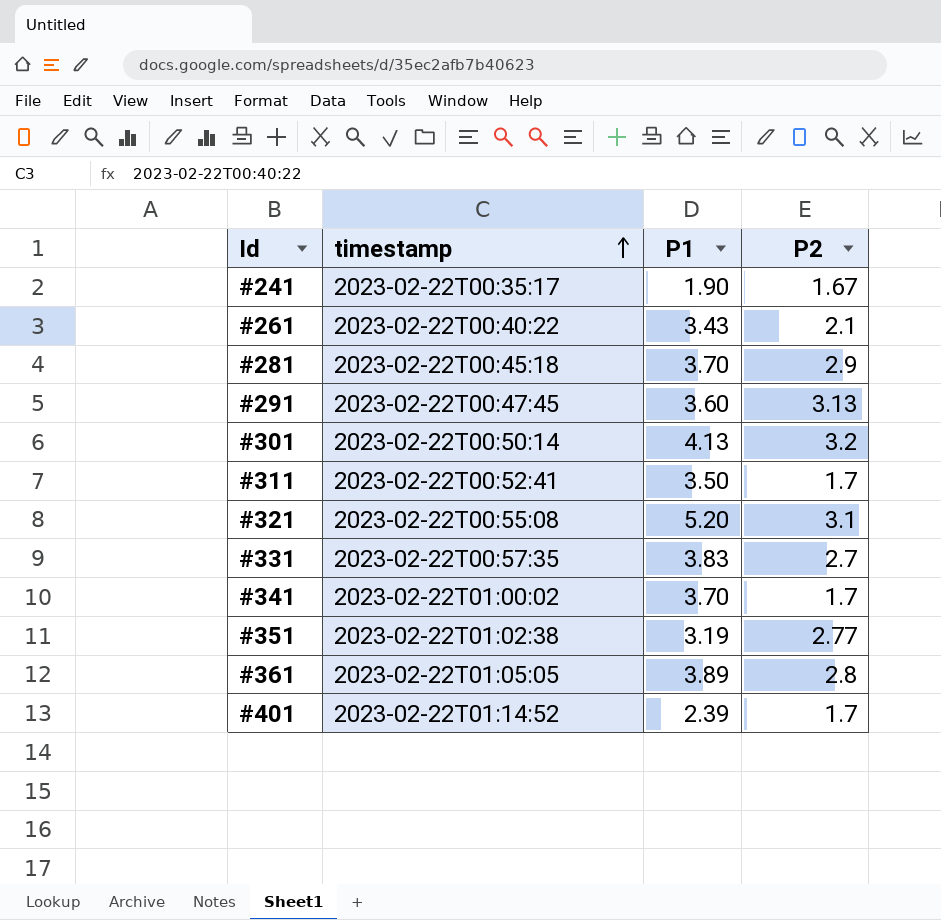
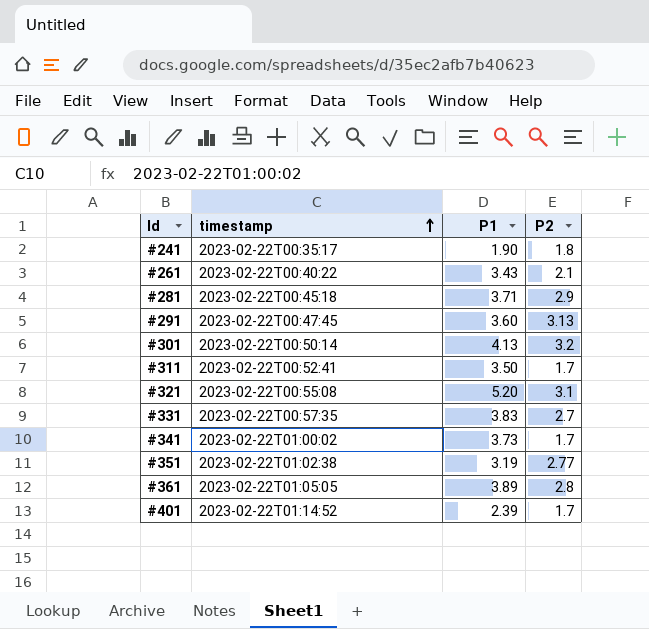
#241 | P2: 1.67 -> 1.8
#281 | P1: 3.70 -> 3.71
#341 | P1: 3.70 -> 3.73

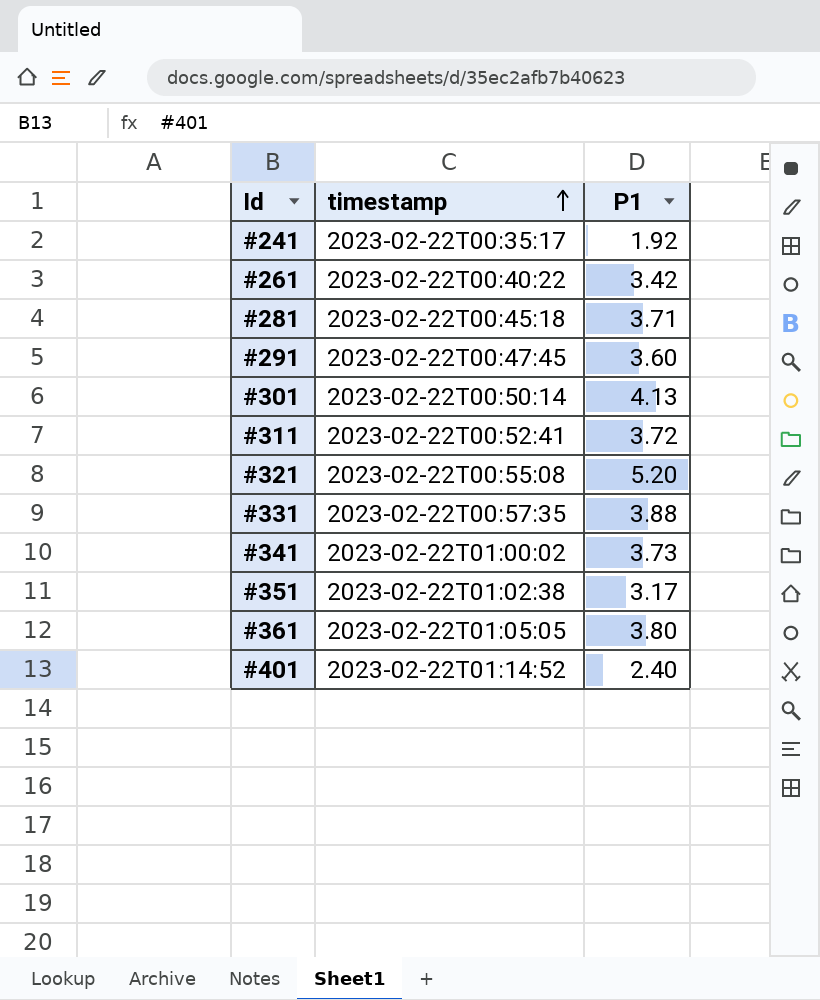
column P2 | position: 4 -> none
#241 | P1: 1.90 -> 1.92
#261 | P1: 3.43 -> 3.42
#311 | P1: 3.50 -> 3.72
#331 | P1: 3.83 -> 3.88
#351 | P1: 3.19 -> 3.17
#361 | P1: 3.89 -> 3.80
#401 | P1: 2.39 -> 2.40

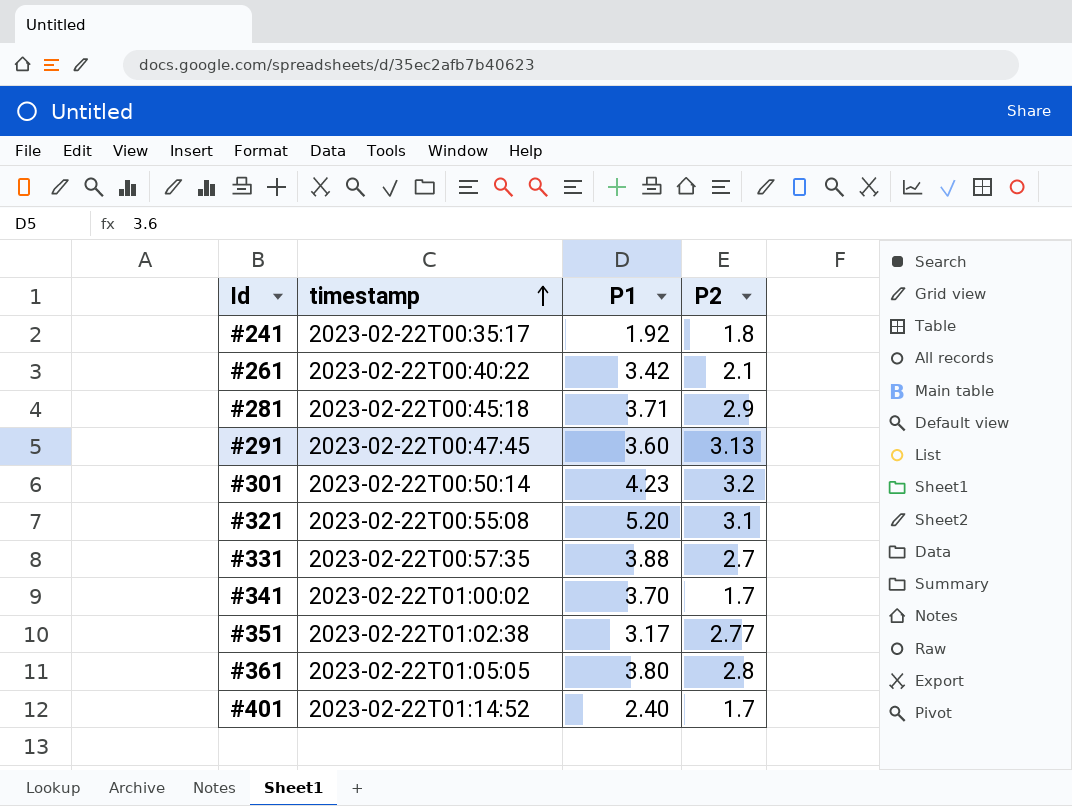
column P2 | position: none -> 4
row #311: 2023-02-22T00:52:41 | 3.72 -> none
#301 | P1: 4.13 -> 4.23
#341 | P1: 3.73 -> 3.70

